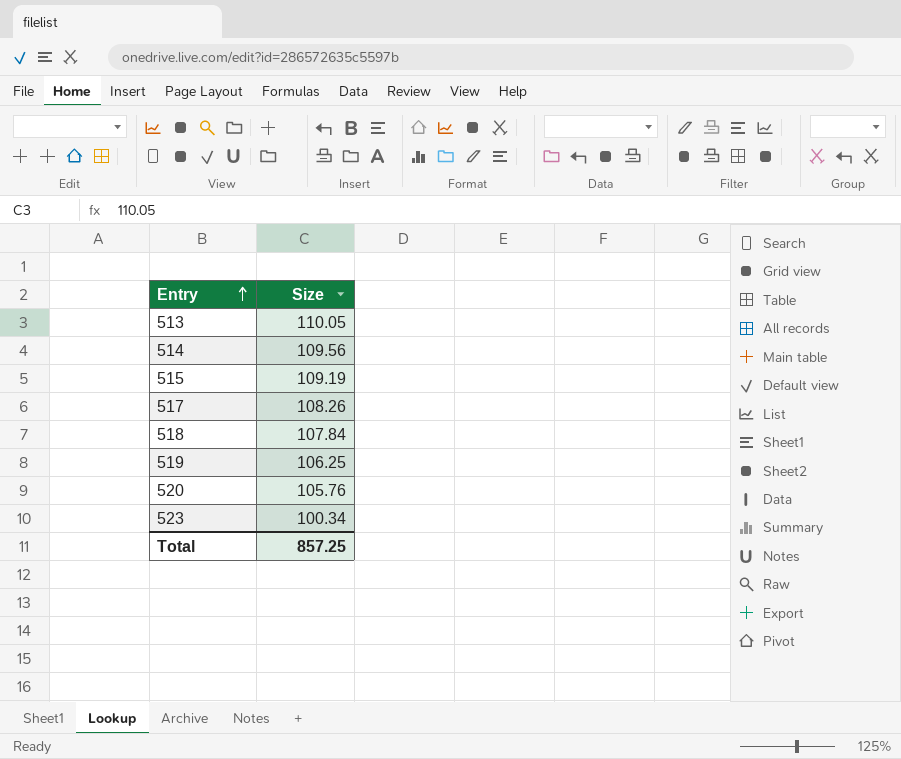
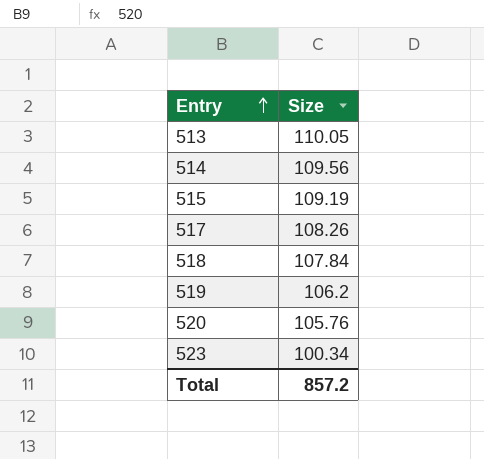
519 | Size: 106.25 -> 106.2
Total | Size: 857.25 -> 857.2

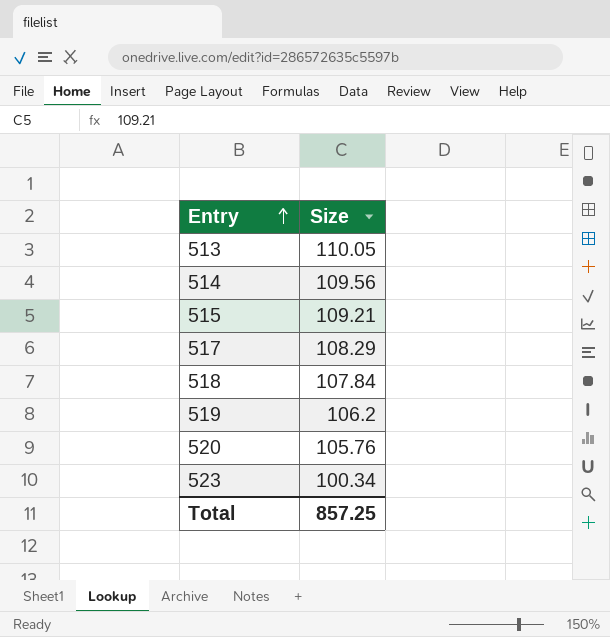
515 | Size: 109.19 -> 109.21
517 | Size: 108.26 -> 108.29
Total | Size: 857.2 -> 857.25

